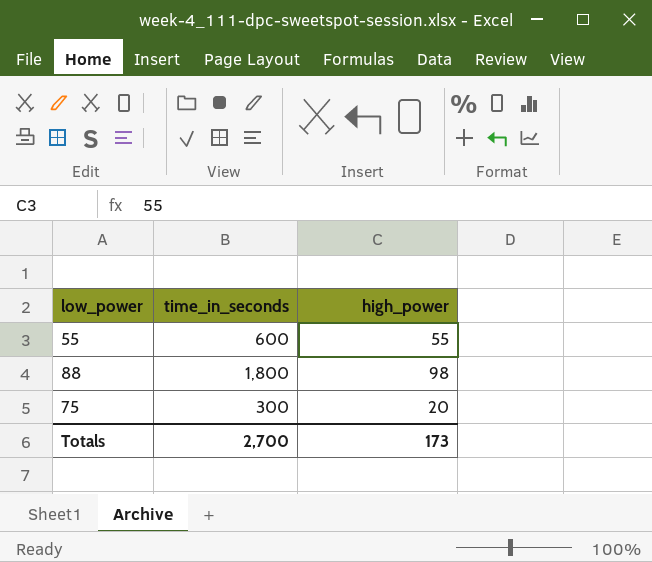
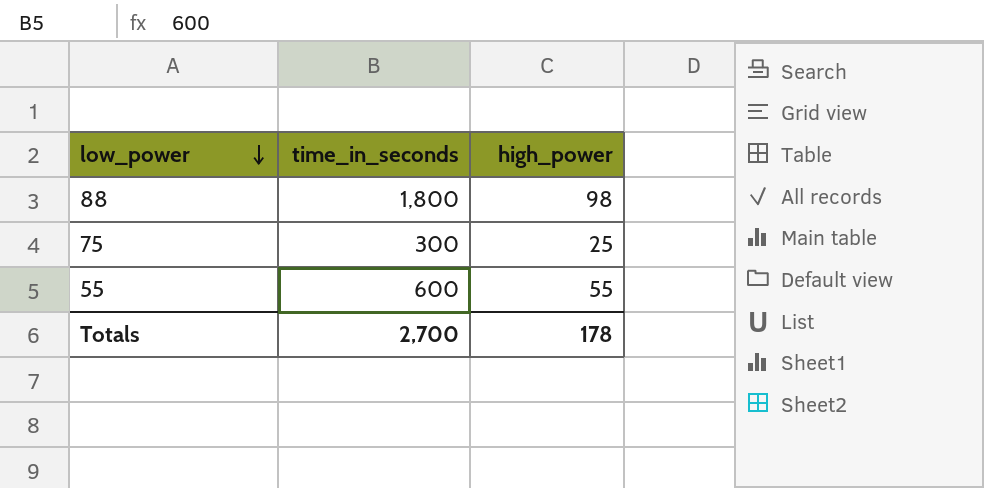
row order: none -> low_power descending
75 | high_power: 20 -> 25
Totals | high_power: 173 -> 178

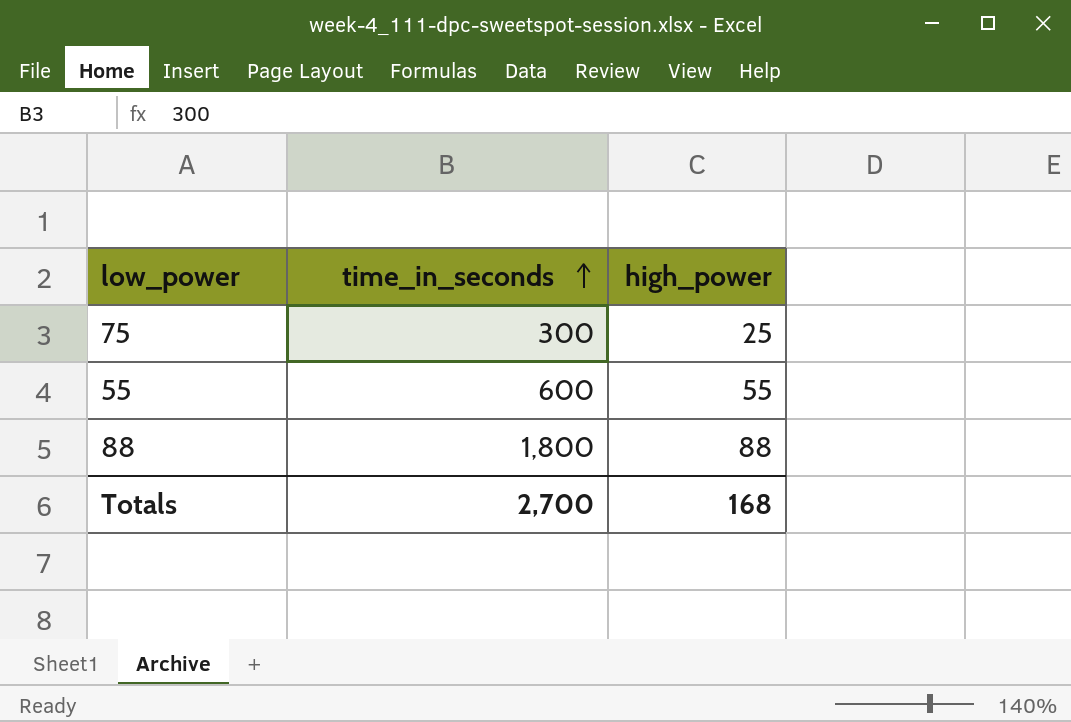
row order: low_power descending -> time_in_seconds ascending
88 | high_power: 98 -> 88
Totals | high_power: 178 -> 168

